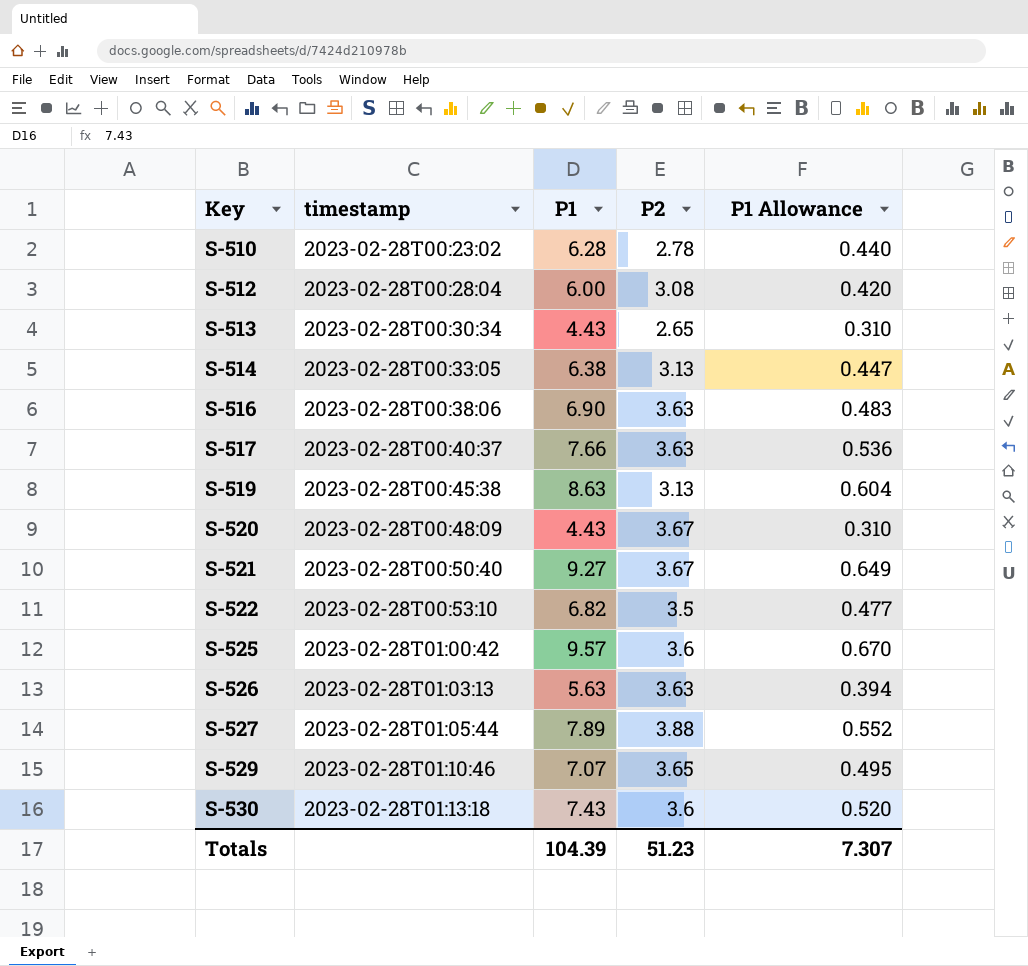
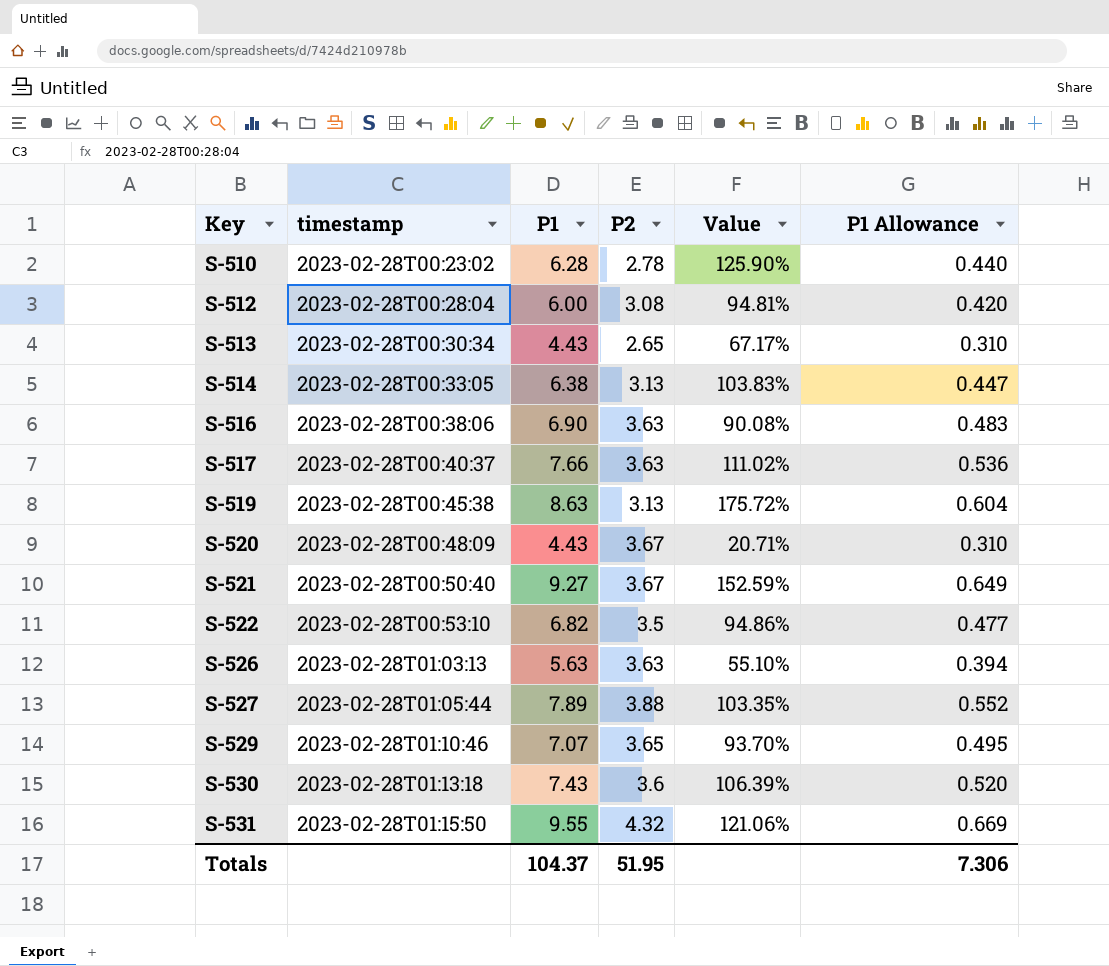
column Value | formula: none -> ([P1] - [P2]) / [P2]
row S-525: 2023-02-28T01:00:42 | 9.57 | 3.6 | 0.670 -> none
row S-531: none -> 2023-02-28T01:15:50 | 9.55 | 4.32 | 121.06% | 0.669
Totals | P1: 104.39 -> 104.37
Totals | P2: 51.23 -> 51.95
Totals | P1 Allowance: 7.307 -> 7.306

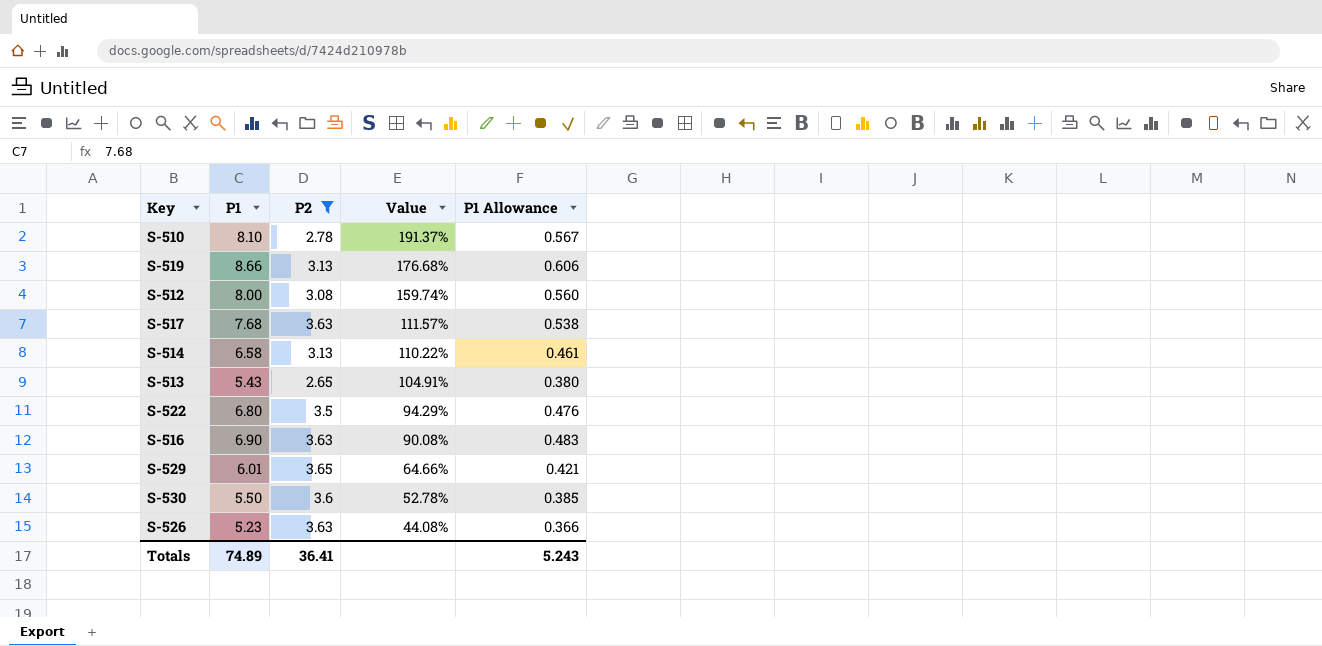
filter: none -> P2 <= 3.65
row order: Key ascending -> Value descending
column timestamp | position: 2 -> none
S-510 | P1: 6.28 -> 8.10
S-510 | Value: 125.90% -> 191.37%
S-510 | P1 Allowance: 0.440 -> 0.567
S-519 | P1: 8.63 -> 8.66
S-519 | Value: 175.72% -> 176.68%
S-519 | P1 Allowance: 0.604 -> 0.606
S-512 | P1: 6.00 -> 8.00
S-512 | Value: 94.81% -> 159.74%
S-512 | P1 Allowance: 0.420 -> 0.560
S-517 | P1: 7.66 -> 7.68
S-517 | Value: 111.02% -> 111.57%
S-517 | P1 Allowance: 0.536 -> 0.538
S-514 | P1: 6.38 -> 6.58
S-514 | Value: 103.83% -> 110.22%
S-514 | P1 Allowance: 0.447 -> 0.461
S-513 | P1: 4.43 -> 5.43
S-513 | Value: 67.17% -> 104.91%
S-513 | P1 Allowance: 0.310 -> 0.380
S-522 | P1: 6.82 -> 6.80
S-522 | Value: 94.86% -> 94.29%
S-522 | P1 Allowance: 0.477 -> 0.476
S-529 | P1: 7.07 -> 6.01
S-529 | Value: 93.70% -> 64.66%
S-529 | P1 Allowance: 0.495 -> 0.421
S-530 | P1: 7.43 -> 5.50
S-530 | Value: 106.39% -> 52.78%
S-530 | P1 Allowance: 0.520 -> 0.385
S-526 | P1: 5.63 -> 5.23
S-526 | Value: 55.10% -> 44.08%
S-526 | P1 Allowance: 0.394 -> 0.366
Totals | P1: 104.37 -> 74.89
Totals | P2: 51.95 -> 36.41
Totals | P1 Allowance: 7.306 -> 5.243

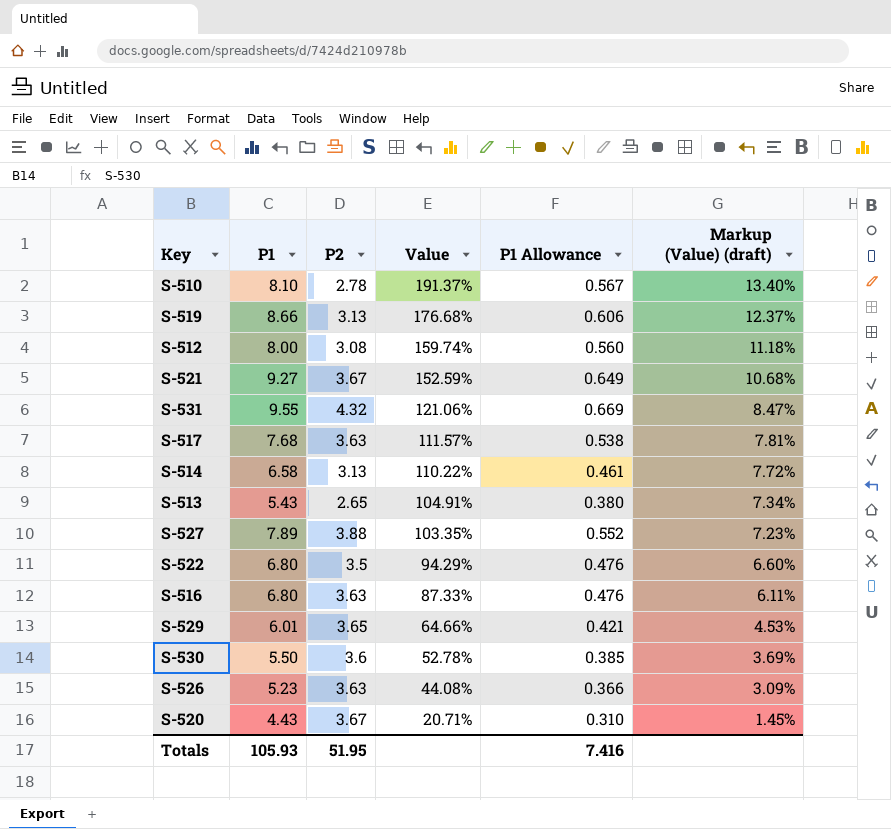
filter: P2 <= 3.65 -> none
column Markup (Value) (draft) | formula: none -> [Value] * 0.07
S-516 | P1: 6.90 -> 6.80
S-516 | Value: 90.08% -> 87.33%
S-516 | P1 Allowance: 0.483 -> 0.476
Totals | P1: 74.89 -> 105.93
Totals | P2: 36.41 -> 51.95
Totals | P1 Allowance: 5.243 -> 7.416

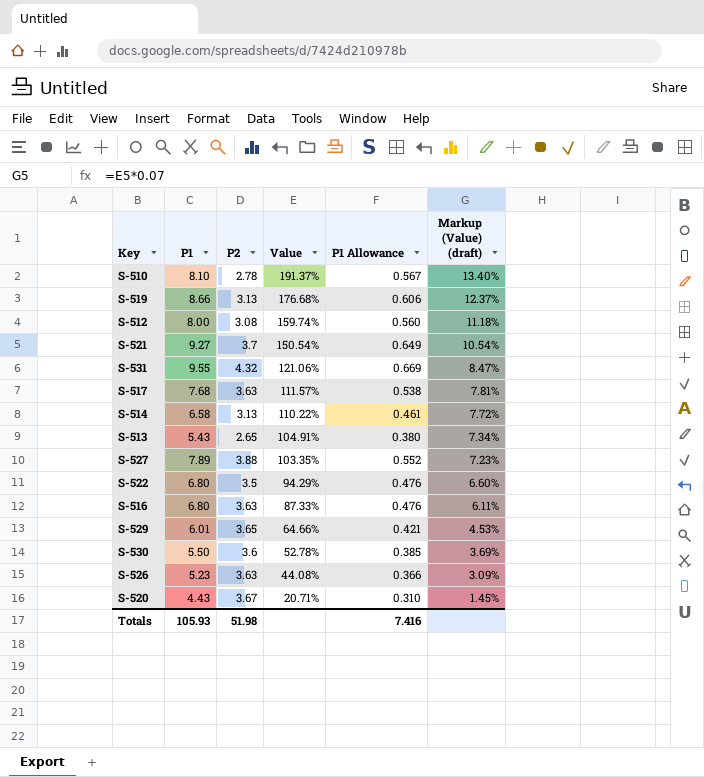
S-521 | P2: 3.67 -> 3.7
S-521 | Value: 152.59% -> 150.54%
S-521 | Markup (Value) (draft): 10.68% -> 10.54%
Totals | P2: 51.95 -> 51.98

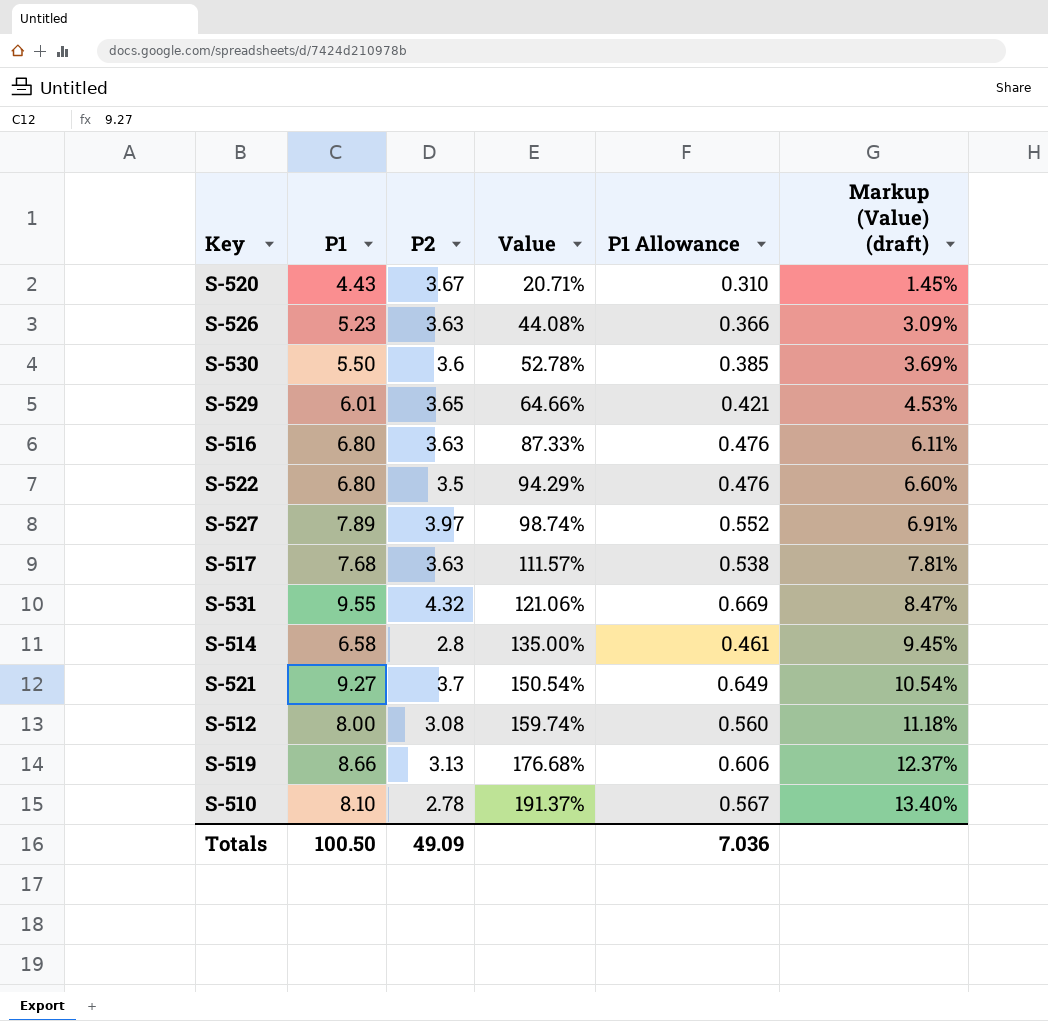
row order: Value descending -> Value ascending
row S-513: 5.43 | 2.65 | 104.91% | 0.380 | 7.34% -> none
S-527 | P2: 3.88 -> 3.97
S-527 | Value: 103.35% -> 98.74%
S-527 | Markup (Value) (draft): 7.23% -> 6.91%
S-514 | P2: 3.13 -> 2.8
S-514 | Value: 110.22% -> 135.00%
S-514 | Markup (Value) (draft): 7.72% -> 9.45%
Totals | P1: 105.93 -> 100.50
Totals | P2: 51.98 -> 49.09
Totals | P1 Allowance: 7.416 -> 7.036

